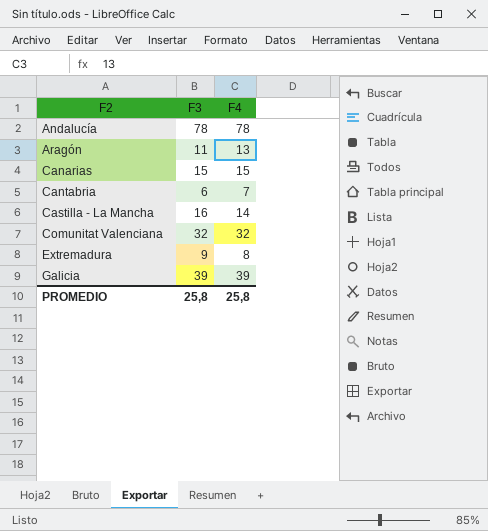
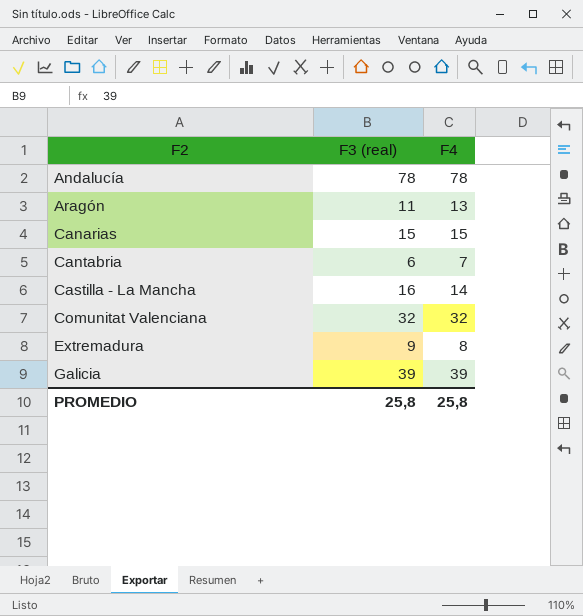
column name: F3 -> F3 (real)

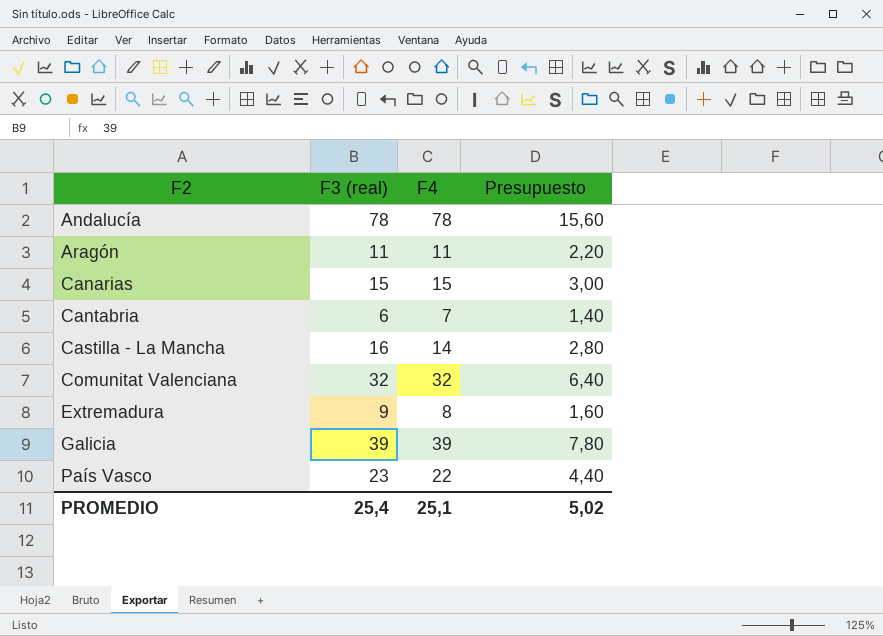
column Presupuesto | formula: none -> [F4] * 0,2
Aragón | F4: 13 -> 11
row País Vasco: none -> 23 | 22 | 4,40
PROMEDIO | F3 (real): 25,8 -> 25,4
PROMEDIO | F4: 25,8 -> 25,1

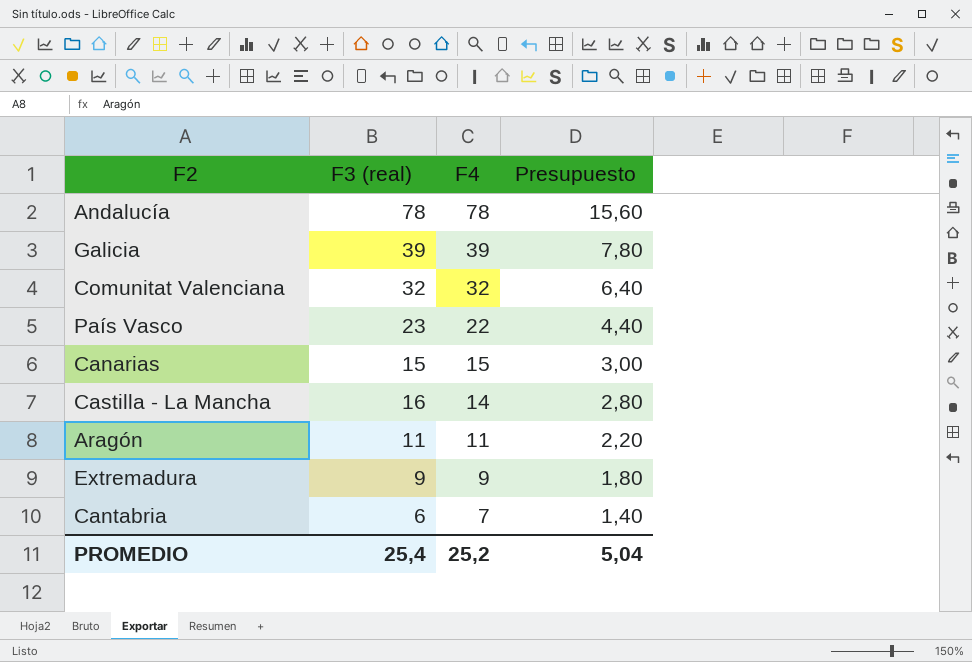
row order: F2 ascending -> F4 descending
Extremadura | F4: 8 -> 9
Extremadura | Presupuesto: 1,60 -> 1,80
PROMEDIO | F4: 25,1 -> 25,2
PROMEDIO | Presupuesto: 5,02 -> 5,04

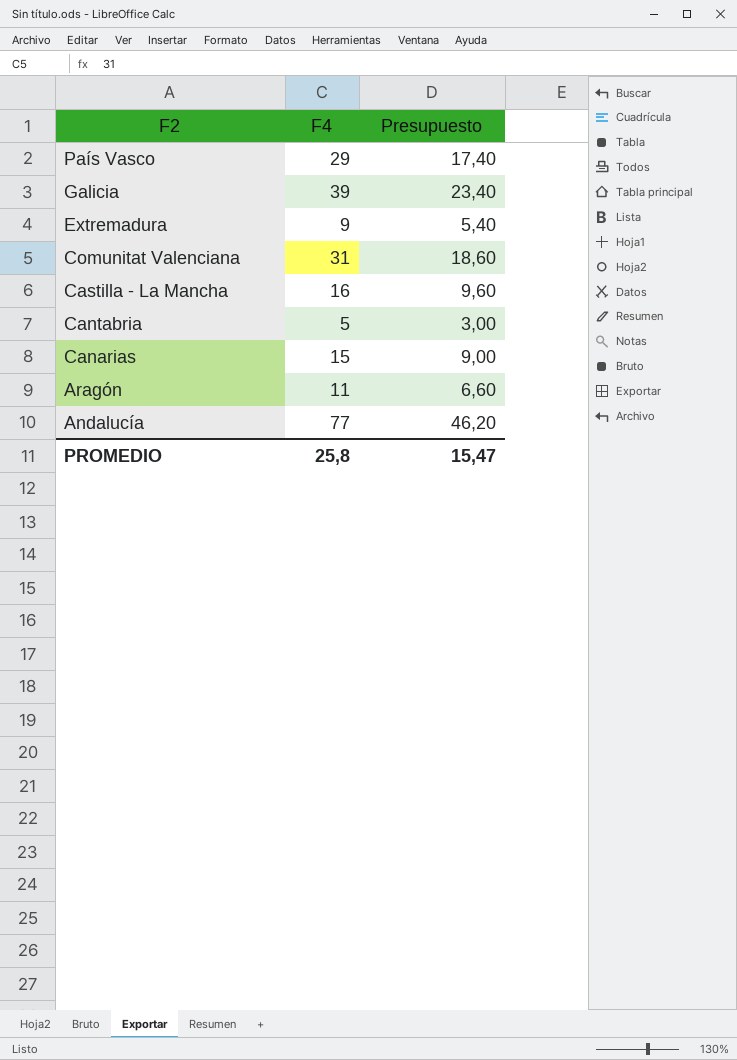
row order: F4 descending -> F2 descending
column F3 (real) | position: 2 -> none
column Presupuesto | formula: [F4] * 0,2 -> [F4] * 0,6
País Vasco | F4: 22 -> 29
Comunitat Valenciana | F4: 32 -> 31
Castilla - La Mancha | F4: 14 -> 16
Cantabria | F4: 7 -> 5
Andalucía | F4: 78 -> 77
PROMEDIO | F4: 25,2 -> 25,8
PROMEDIO | Presupuesto: 5,04 -> 15,47

